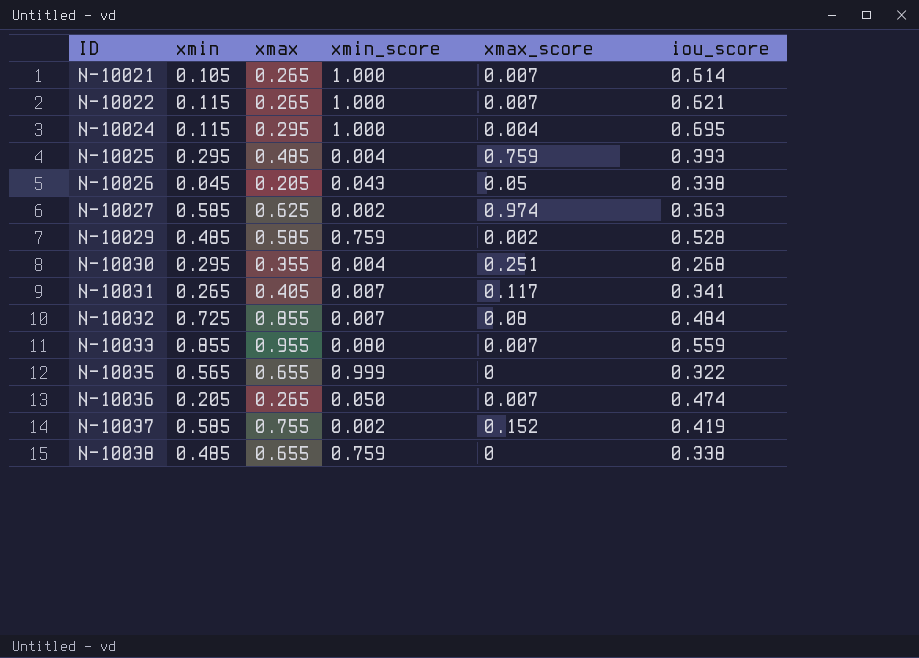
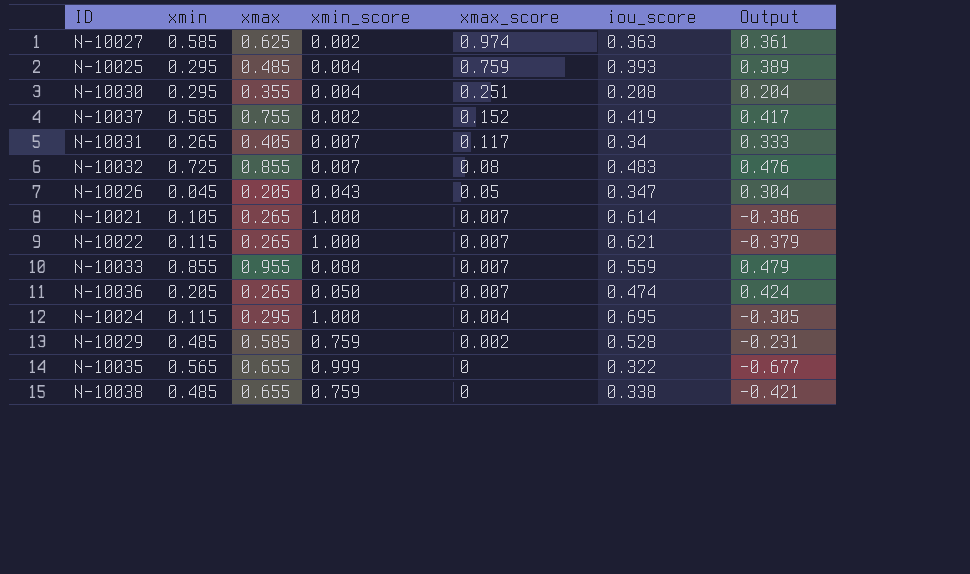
row order: ID ascending -> xmax_score descending
column Output | formula: none -> [iou_score] - [xmin_score]
N-10030 | iou_score: 0.268 -> 0.208
N-10031 | iou_score: 0.341 -> 0.34
N-10032 | iou_score: 0.484 -> 0.483
N-10026 | iou_score: 0.338 -> 0.347

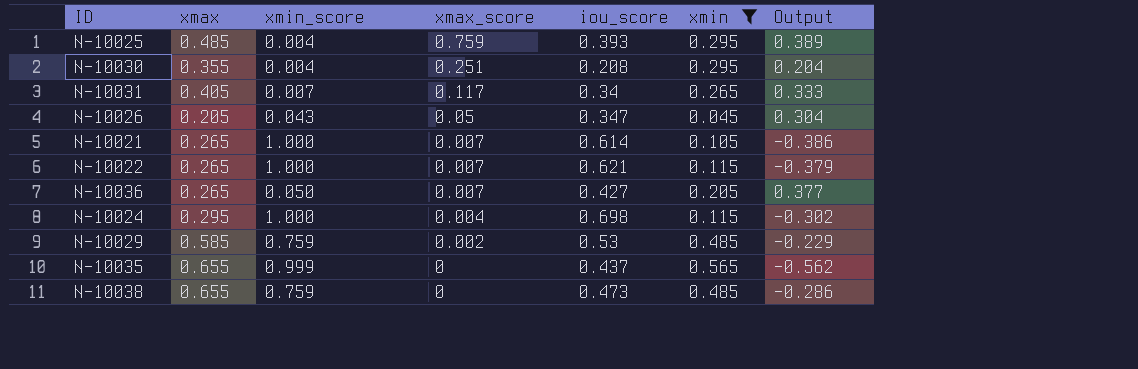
filter: none -> xmin <= 0.565
column xmin | position: 2 -> 6
N-10036 | iou_score: 0.474 -> 0.427
N-10036 | Output: 0.424 -> 0.377
N-10024 | iou_score: 0.695 -> 0.698
N-10024 | Output: -0.305 -> -0.302
N-10029 | iou_score: 0.528 -> 0.53
N-10029 | Output: -0.231 -> -0.229
N-10035 | iou_score: 0.322 -> 0.437
N-10035 | Output: -0.677 -> -0.562
N-10038 | iou_score: 0.338 -> 0.473
N-10038 | Output: -0.421 -> -0.286

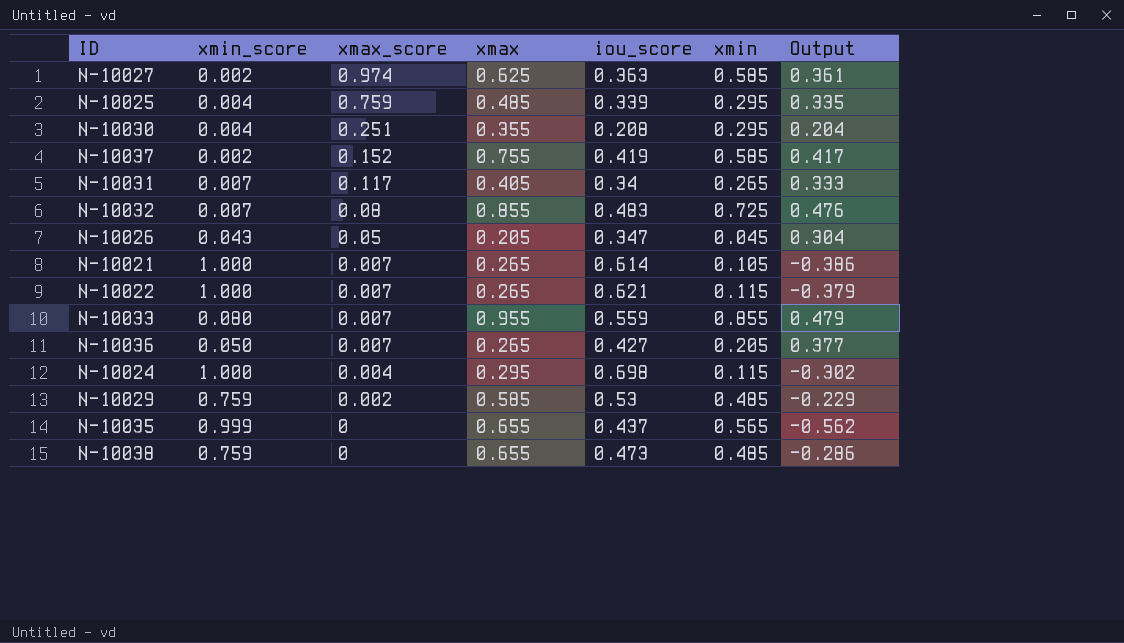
filter: xmin <= 0.565 -> none
column xmax | position: 2 -> 4
N-10025 | iou_score: 0.393 -> 0.339
N-10025 | Output: 0.389 -> 0.335

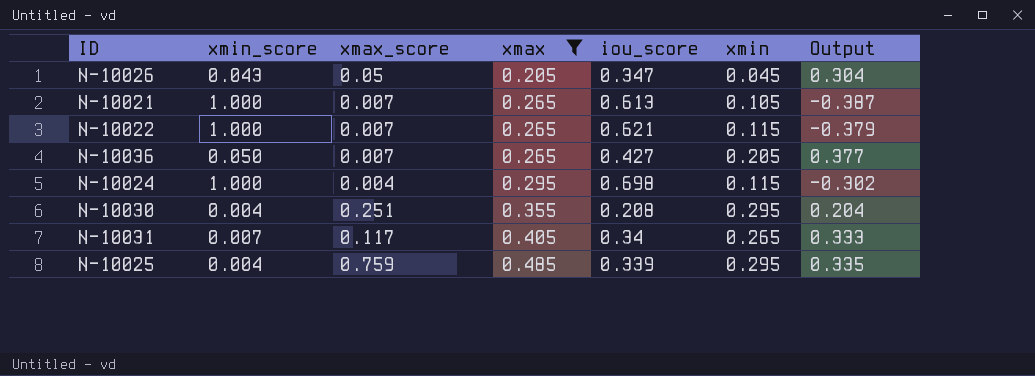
filter: none -> xmax <= 0.485
row order: xmax_score descending -> xmax ascending
N-10021 | iou_score: 0.614 -> 0.613
N-10021 | Output: -0.386 -> -0.387

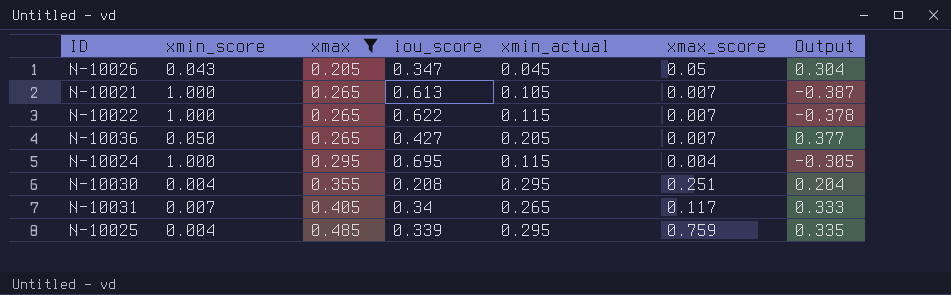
column name: xmin -> xmin_actual
column xmax_score | position: 3 -> 6
N-10022 | iou_score: 0.621 -> 0.622
N-10022 | Output: -0.379 -> -0.378
N-10024 | iou_score: 0.698 -> 0.695
N-10024 | Output: -0.302 -> -0.305

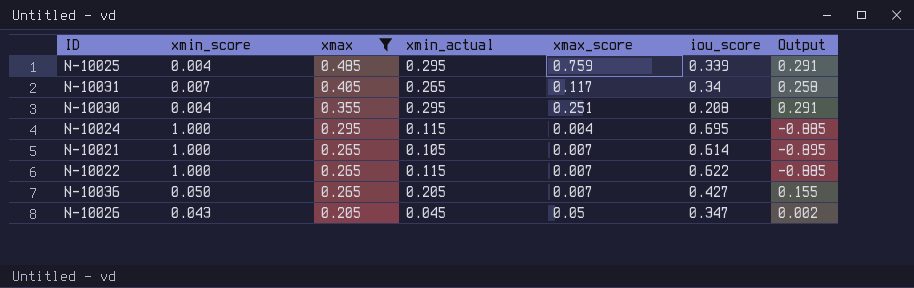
row order: xmax ascending -> xmax descending
column iou_score | position: 4 -> 6
column Output | formula: [iou_score] - [xmin_score] -> [xmin_actual] - [xmin_score]
N-10021 | iou_score: 0.613 -> 0.614

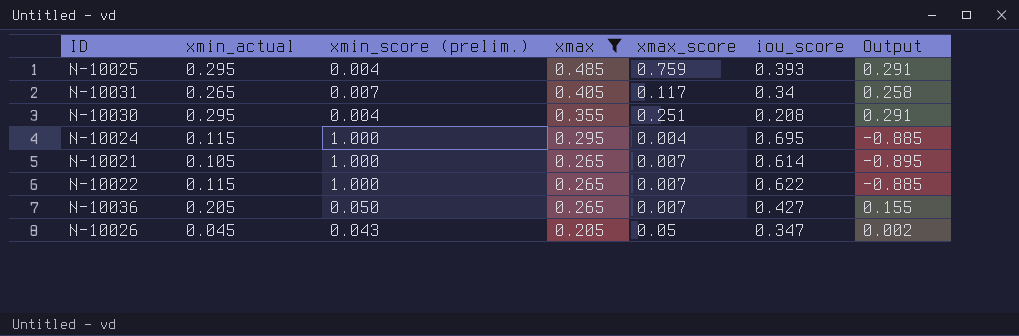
column xmin_actual | position: 4 -> 2
column name: xmin_score -> xmin_score (prelim.)
N-10025 | iou_score: 0.339 -> 0.393

